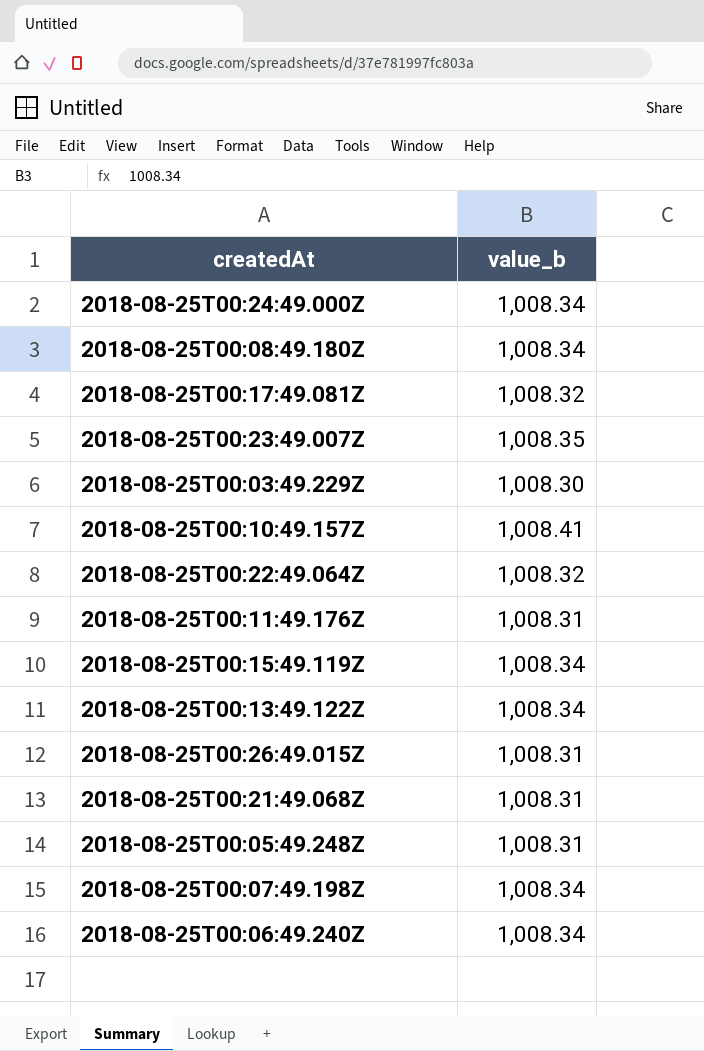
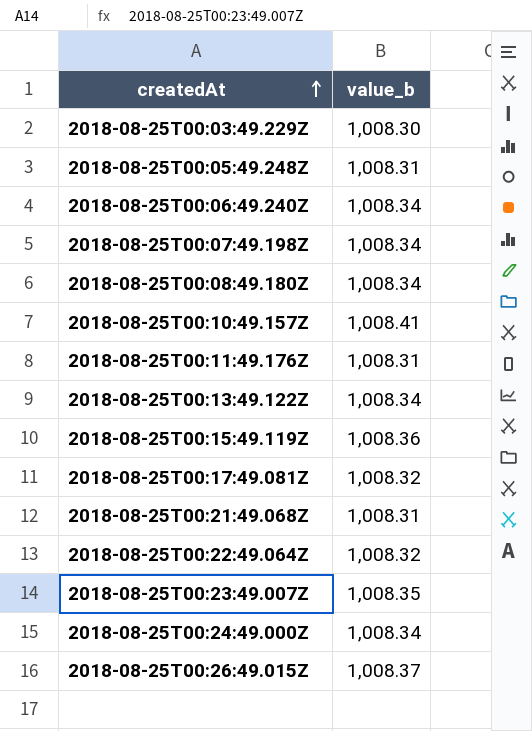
row order: none -> createdAt ascending
2018-08-25T00:15:49.119Z | value_b: 1,008.34 -> 1,008.36
2018-08-25T00:26:49.015Z | value_b: 1,008.31 -> 1,008.37

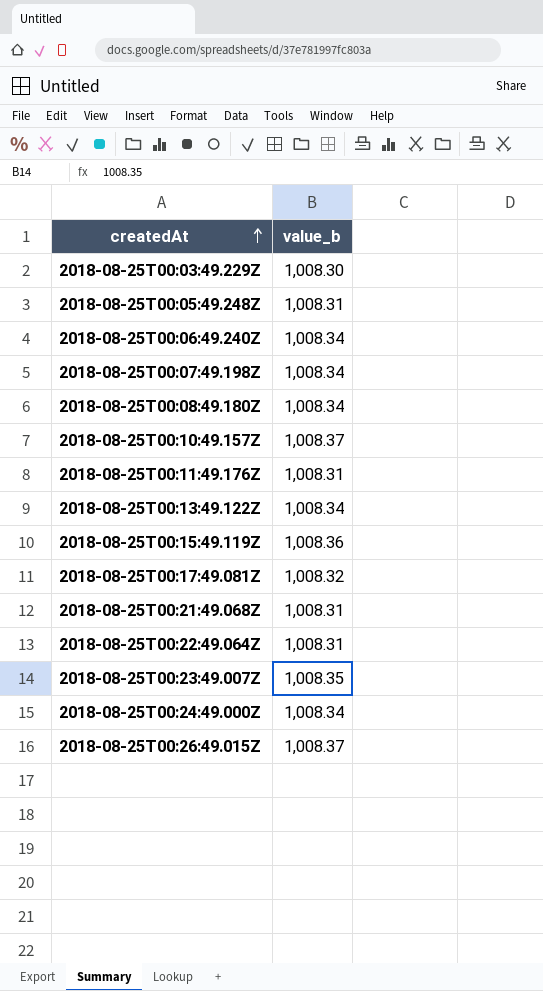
2018-08-25T00:10:49.157Z | value_b: 1,008.41 -> 1,008.37
2018-08-25T00:22:49.064Z | value_b: 1,008.32 -> 1,008.31

